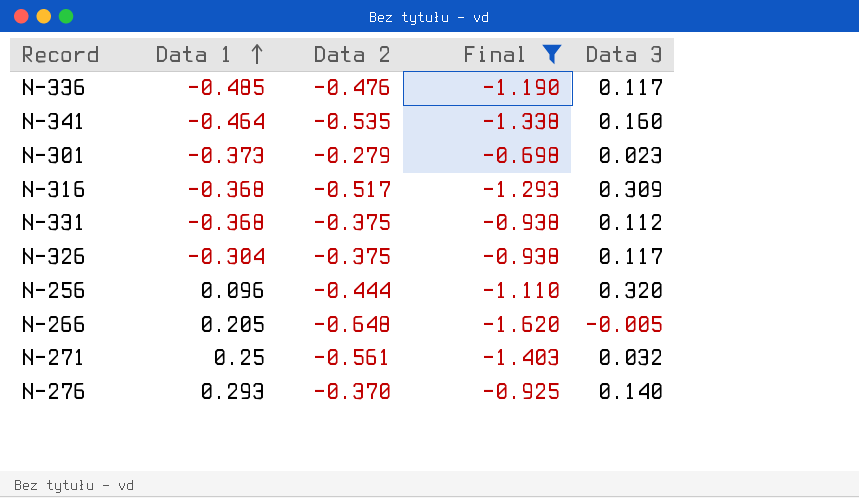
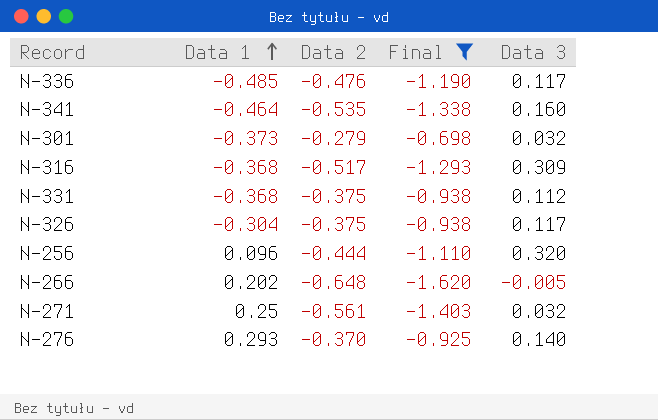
N-301 | Data 3: 0.023 -> 0.032
N-266 | Data 1: 0.205 -> 0.202

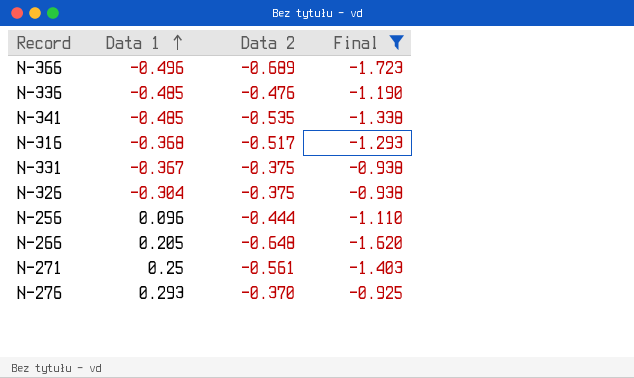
column Data 3 | position: 5 -> none
row N-301: -0.373 | -0.279 | -0.698 | 0.032 -> none
row N-366: none -> -0.496 | -0.689 | -1.723
N-341 | Data 1: -0.464 -> -0.485
N-331 | Data 1: -0.368 -> -0.367
N-266 | Data 1: 0.202 -> 0.205

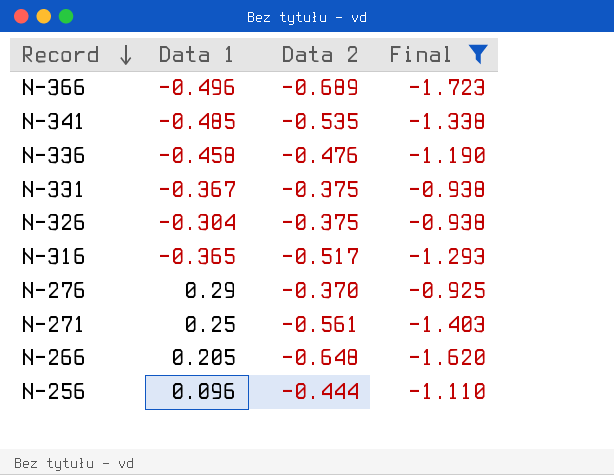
row order: Data 1 ascending -> Record descending
N-336 | Data 1: -0.485 -> -0.458
N-316 | Data 1: -0.368 -> -0.365
N-276 | Data 1: 0.293 -> 0.29

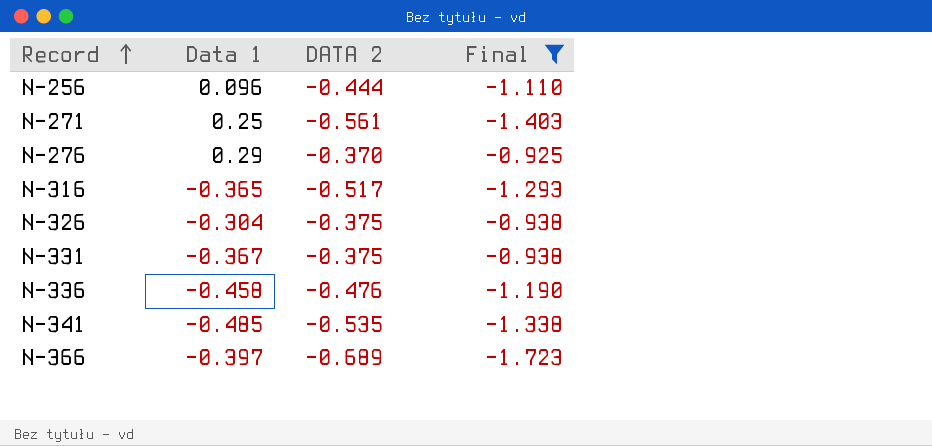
row order: Record descending -> Record ascending
column name: Data 2 -> DATA 2
row N-266: 0.205 | -0.648 | -1.620 -> none
N-366 | Data 1: -0.496 -> -0.397

